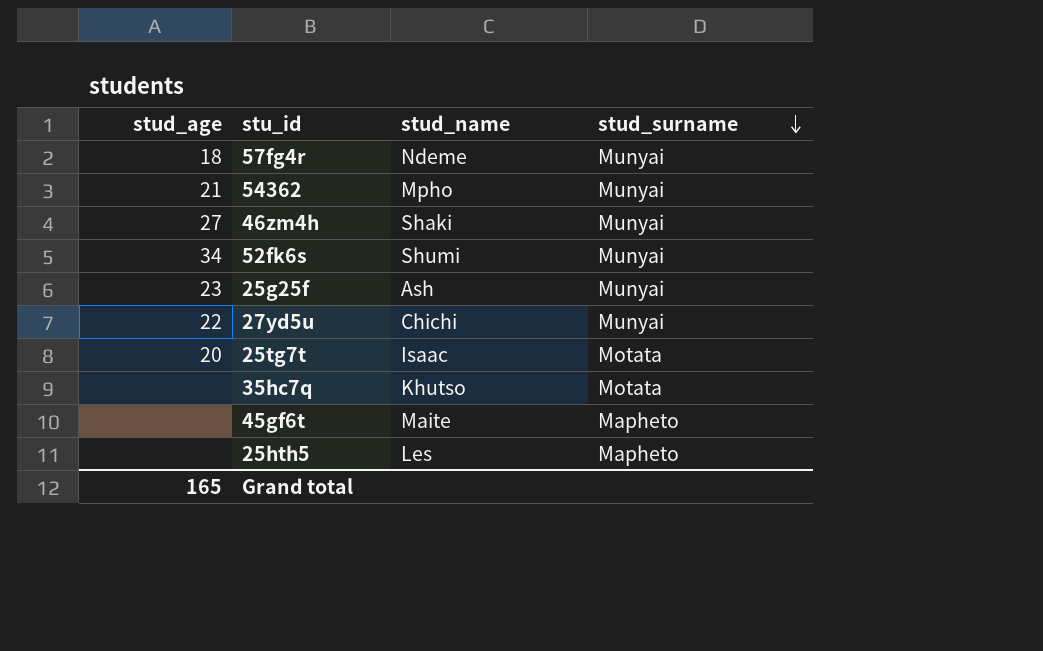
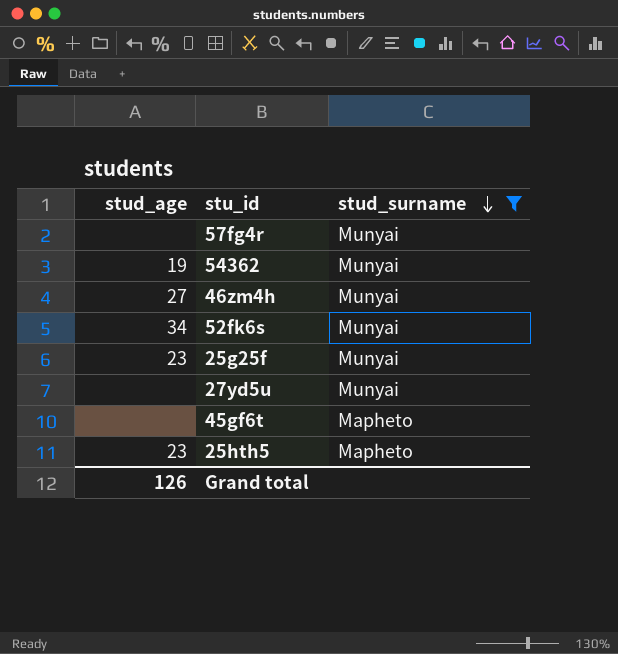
filter: none -> stud_surname != Motata
column stud_name | position: 3 -> none
57fg4r | stud_age: 18 -> none
54362 | stud_age: 21 -> 19
27yd5u | stud_age: 22 -> none
25hth5 | stud_age: none -> 23
Grand total | stud_age: 165 -> 126

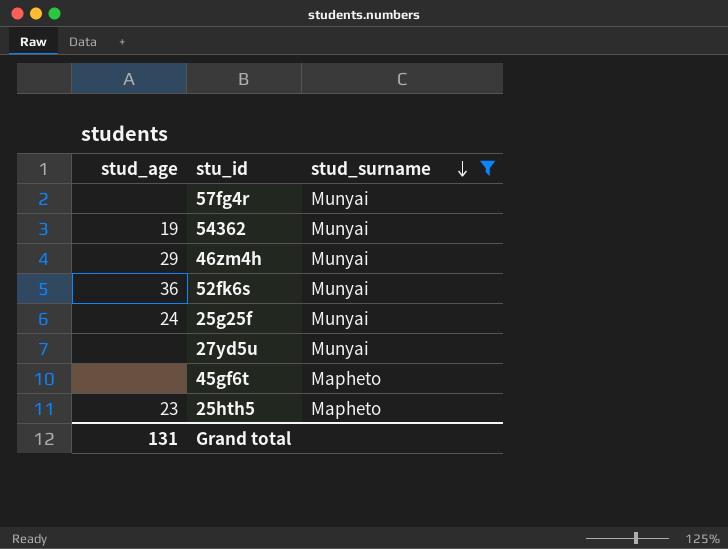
46zm4h | stud_age: 27 -> 29
52fk6s | stud_age: 34 -> 36
25g25f | stud_age: 23 -> 24
Grand total | stud_age: 126 -> 131

